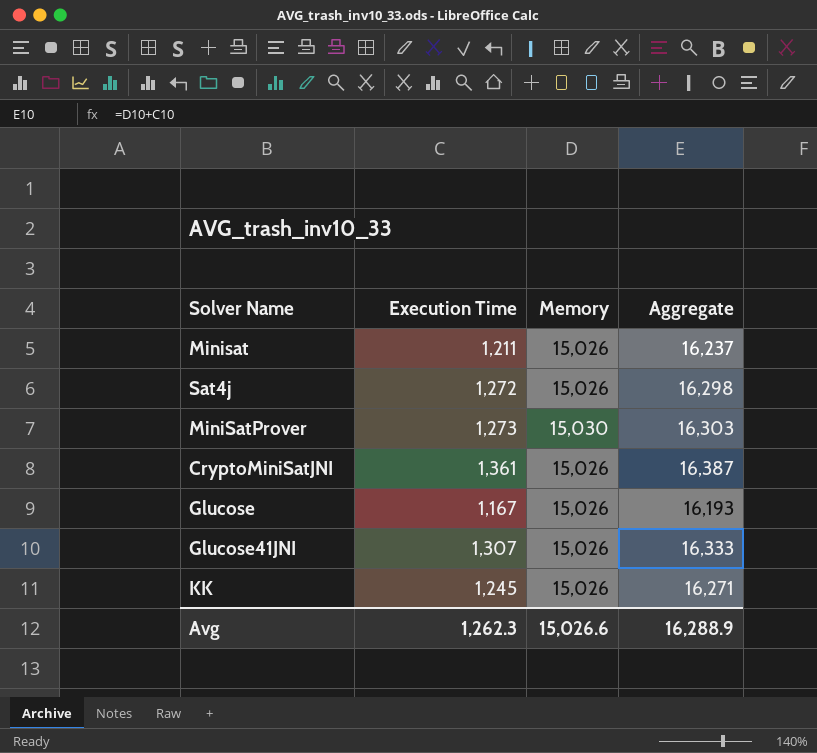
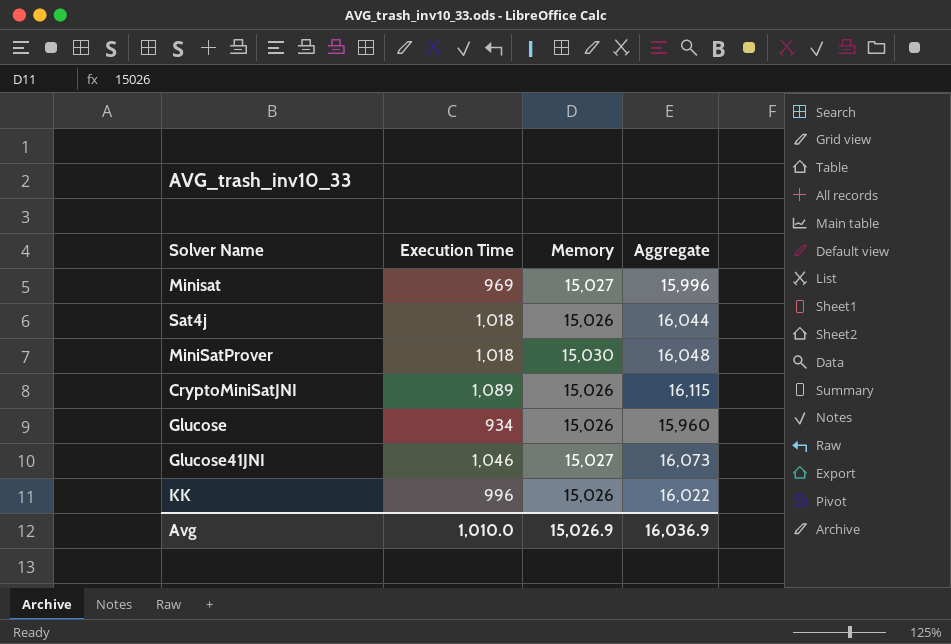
Minisat | Execution Time: 1,211 -> 969
Minisat | Memory: 15,026 -> 15,027
Minisat | Aggregate: 16,237 -> 15,996
Sat4j | Execution Time: 1,272 -> 1,018
Sat4j | Aggregate: 16,298 -> 16,044
MiniSatProver | Execution Time: 1,273 -> 1,018
MiniSatProver | Aggregate: 16,303 -> 16,048
CryptoMiniSatJNI | Execution Time: 1,361 -> 1,089
CryptoMiniSatJNI | Aggregate: 16,387 -> 16,115
Glucose | Execution Time: 1,167 -> 934
Glucose | Aggregate: 16,193 -> 15,960
Glucose41JNI | Execution Time: 1,307 -> 1,046
Glucose41JNI | Memory: 15,026 -> 15,027
Glucose41JNI | Aggregate: 16,333 -> 16,073
KK | Execution Time: 1,245 -> 996
KK | Aggregate: 16,271 -> 16,022
Avg | Execution Time: 1,262.3 -> 1,010.0
Avg | Memory: 15,026.6 -> 15,026.9
Avg | Aggregate: 16,288.9 -> 16,036.9

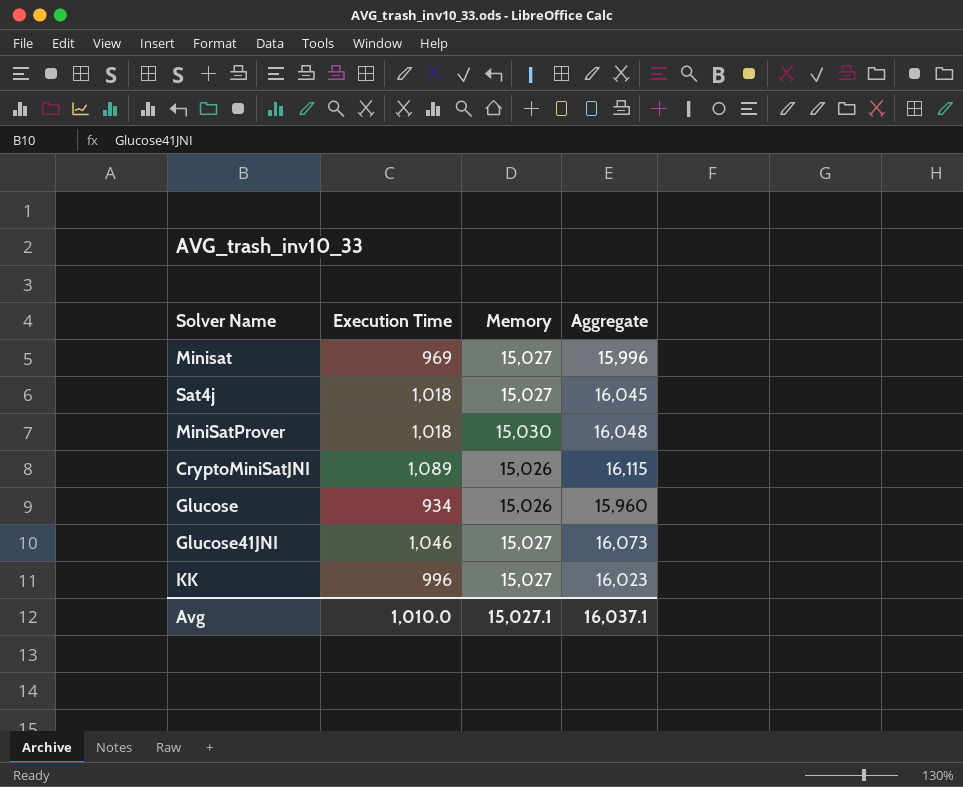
Sat4j | Memory: 15,026 -> 15,027
Sat4j | Aggregate: 16,044 -> 16,045
KK | Memory: 15,026 -> 15,027
KK | Aggregate: 16,022 -> 16,023
Avg | Memory: 15,026.9 -> 15,027.1
Avg | Aggregate: 16,036.9 -> 16,037.1

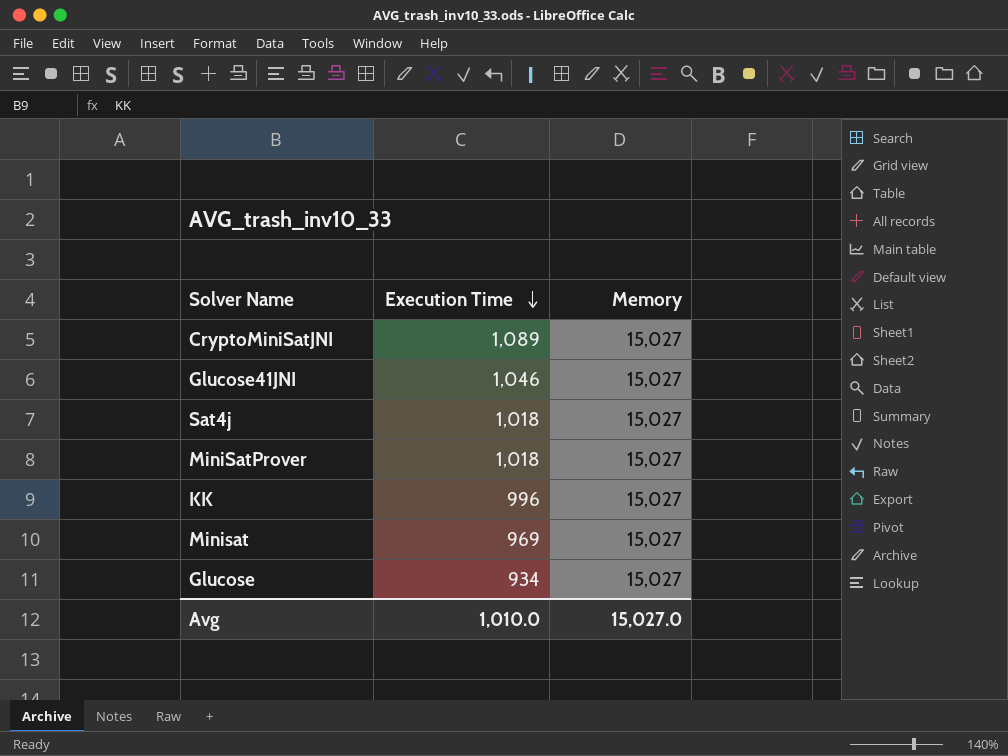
row order: none -> Execution Time descending
column Aggregate | formula: [Execution Time] + [Memory] -> none
CryptoMiniSatJNI | Memory: 15,026 -> 15,027
MiniSatProver | Memory: 15,030 -> 15,027
Glucose | Memory: 15,026 -> 15,027
Avg | Memory: 15,027.1 -> 15,027.0

